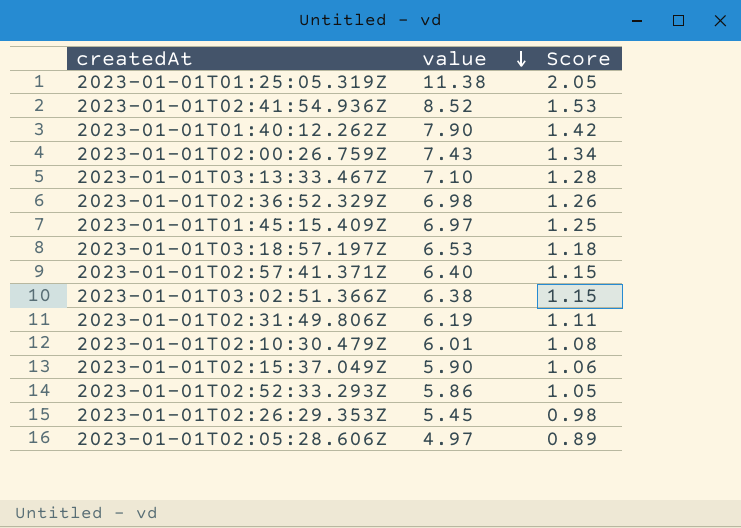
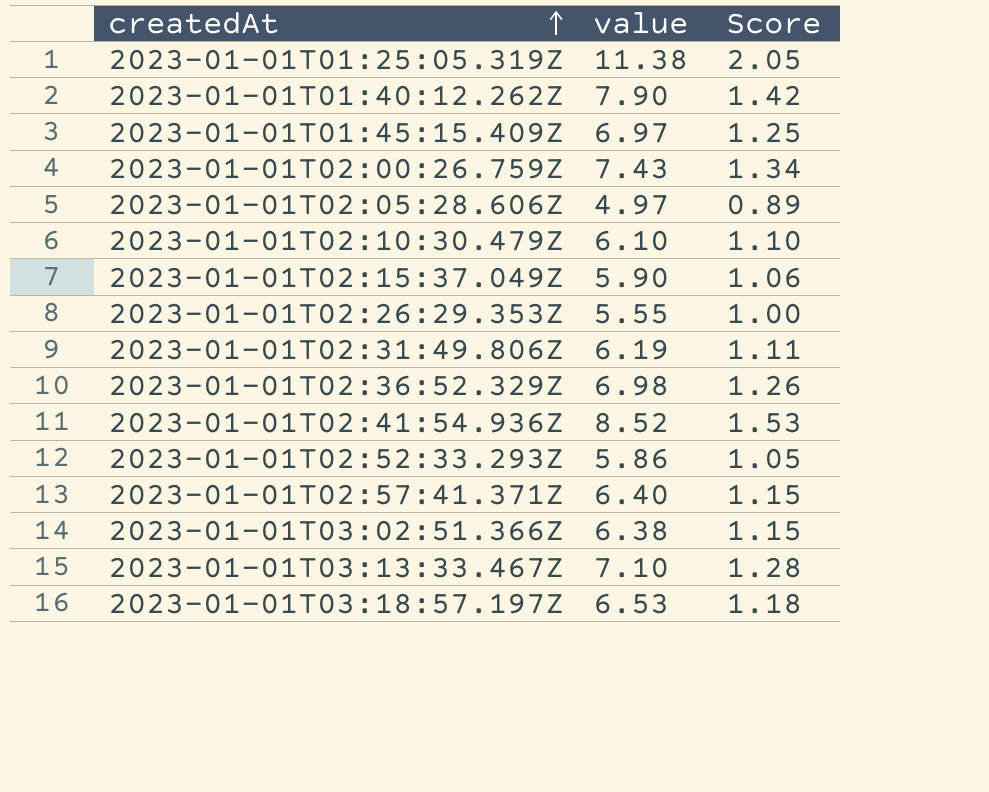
row order: value descending -> createdAt ascending
2023-01-01T02:10:30.479Z | value: 6.01 -> 6.10
2023-01-01T02:10:30.479Z | Score: 1.08 -> 1.10
2023-01-01T02:26:29.353Z | value: 5.45 -> 5.55
2023-01-01T02:26:29.353Z | Score: 0.98 -> 1.00

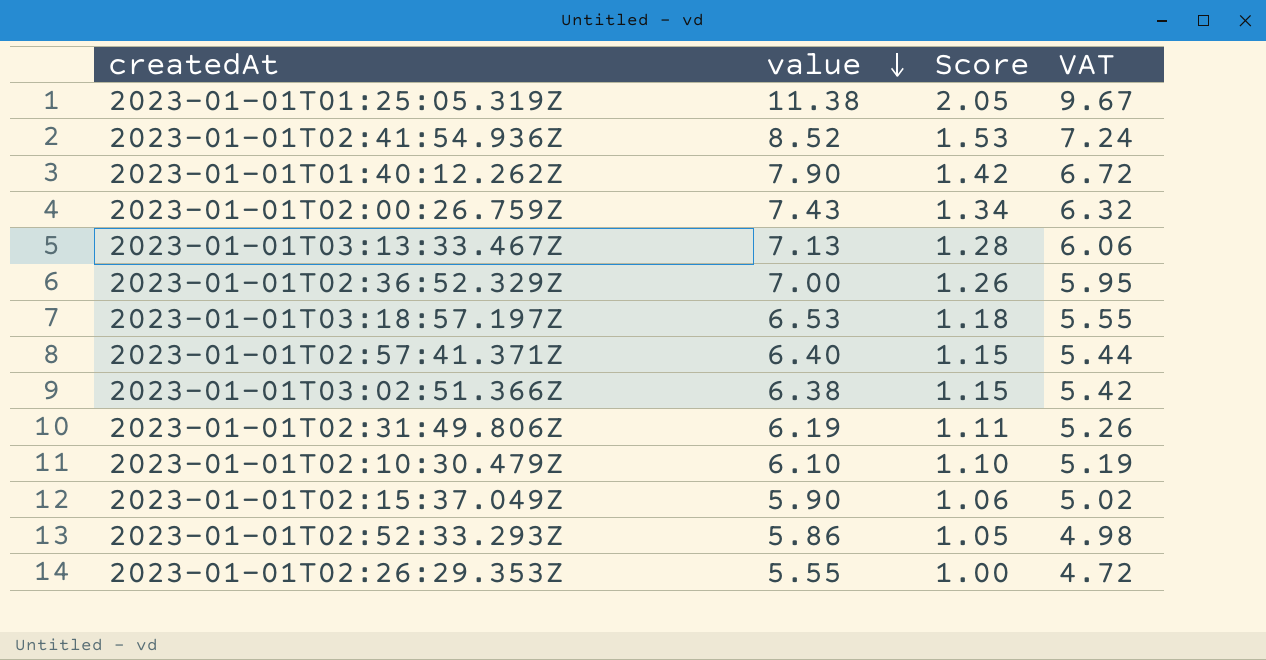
row order: createdAt ascending -> value descending
column VAT | formula: none -> [value] * 0.85
row 2023-01-01T01:45:15.409Z: 6.97 | 1.25 -> none
row 2023-01-01T02:05:28.606Z: 4.97 | 0.89 -> none
2023-01-01T03:13:33.467Z | value: 7.10 -> 7.13
2023-01-01T02:36:52.329Z | value: 6.98 -> 7.00

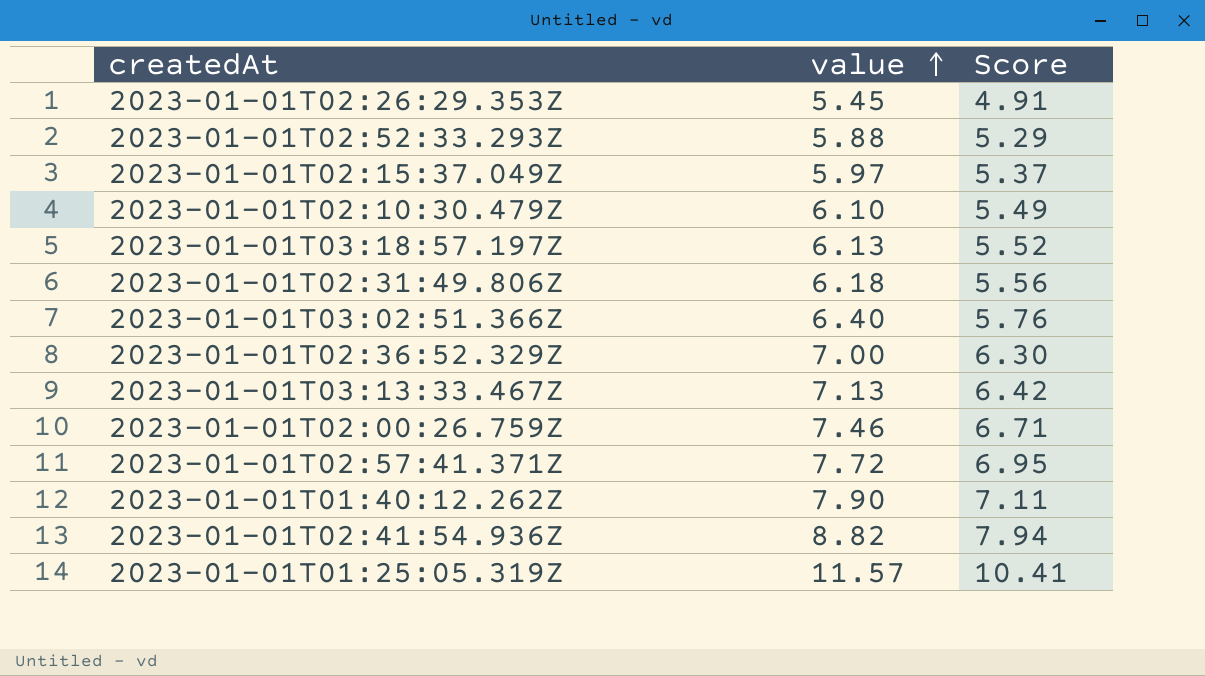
row order: value descending -> value ascending
column VAT | formula: [value] * 0.85 -> none
column Score | formula: [value] * 0.18 -> [value] * 0.9
2023-01-01T02:26:29.353Z | value: 5.55 -> 5.45
2023-01-01T02:52:33.293Z | value: 5.86 -> 5.88
2023-01-01T02:15:37.049Z | value: 5.90 -> 5.97
2023-01-01T03:18:57.197Z | value: 6.53 -> 6.13
2023-01-01T02:31:49.806Z | value: 6.19 -> 6.18
2023-01-01T03:02:51.366Z | value: 6.38 -> 6.40
2023-01-01T02:00:26.759Z | value: 7.43 -> 7.46
2023-01-01T02:57:41.371Z | value: 6.40 -> 7.72
2023-01-01T02:41:54.936Z | value: 8.52 -> 8.82
2023-01-01T01:25:05.319Z | value: 11.38 -> 11.57

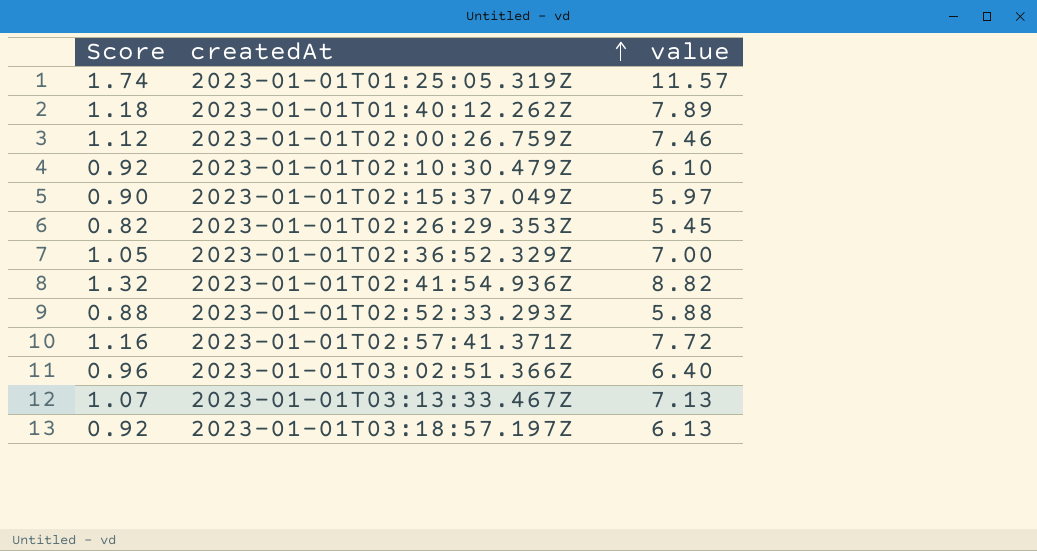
row order: value ascending -> createdAt ascending
column Score | formula: [value] * 0.9 -> [value] * 0.15
column Score | position: 3 -> 1
row 2023-01-01T02:31:49.806Z: 6.18 | 5.56 -> none
2023-01-01T01:40:12.262Z | value: 7.90 -> 7.89

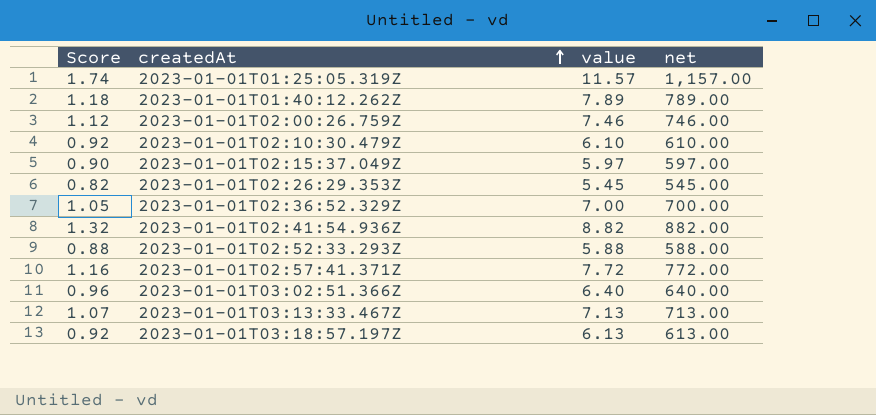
column net | formula: none -> [value] * 100

